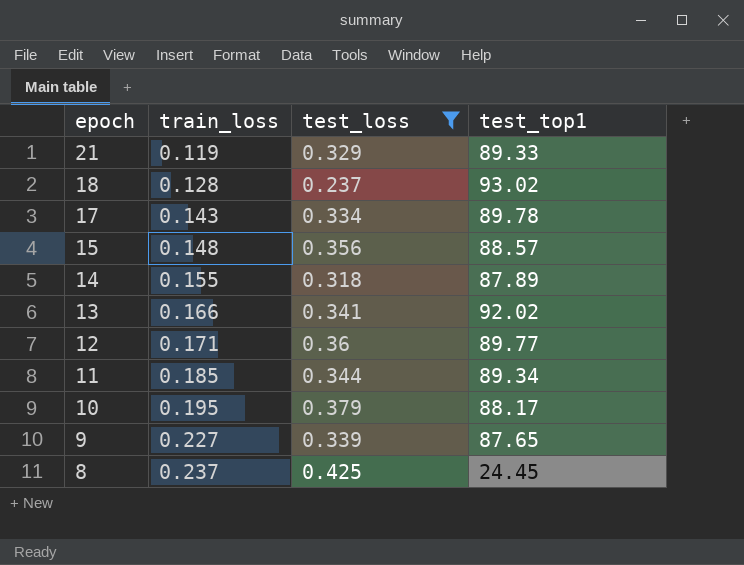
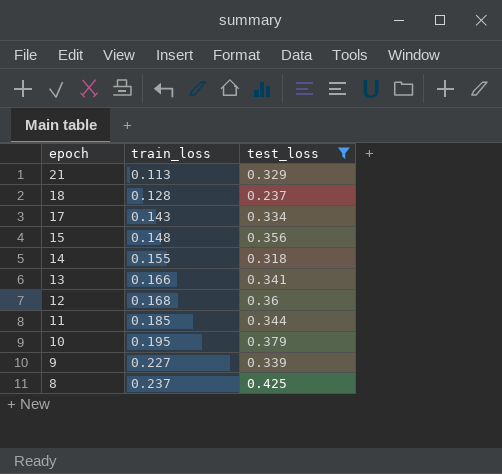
column test_top1 | position: 4 -> none
21 | train_loss: 0.119 -> 0.113
12 | train_loss: 0.171 -> 0.168

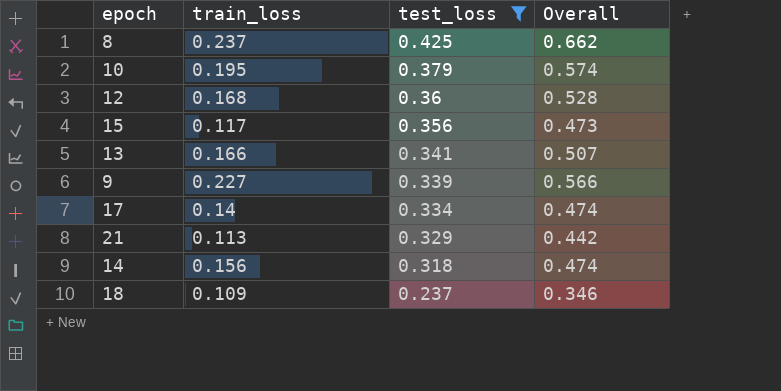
row order: epoch descending -> test_loss descending
column Overall | formula: none -> [train_loss] + [test_loss]
row 11: 0.185 | 0.344 -> none
15 | train_loss: 0.148 -> 0.117
17 | train_loss: 0.143 -> 0.14
14 | train_loss: 0.155 -> 0.156
18 | train_loss: 0.128 -> 0.109

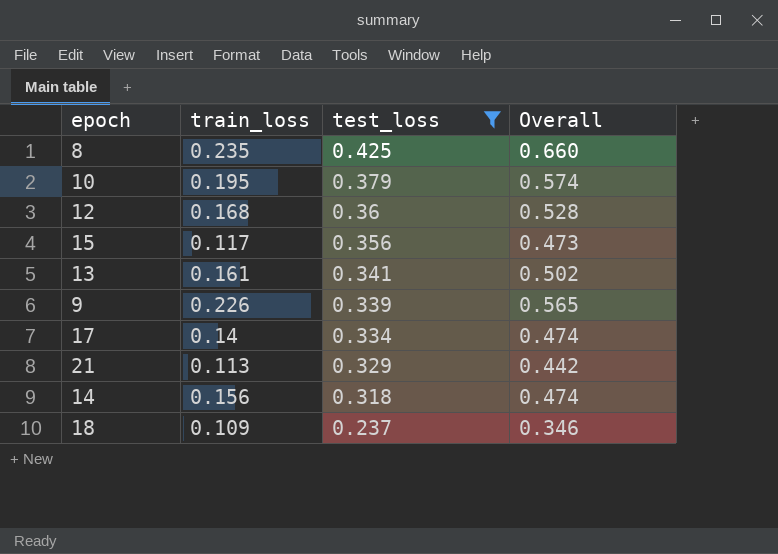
8 | train_loss: 0.237 -> 0.235
8 | Overall: 0.662 -> 0.660
13 | train_loss: 0.166 -> 0.161
13 | Overall: 0.507 -> 0.502
9 | train_loss: 0.227 -> 0.226
9 | Overall: 0.566 -> 0.565

